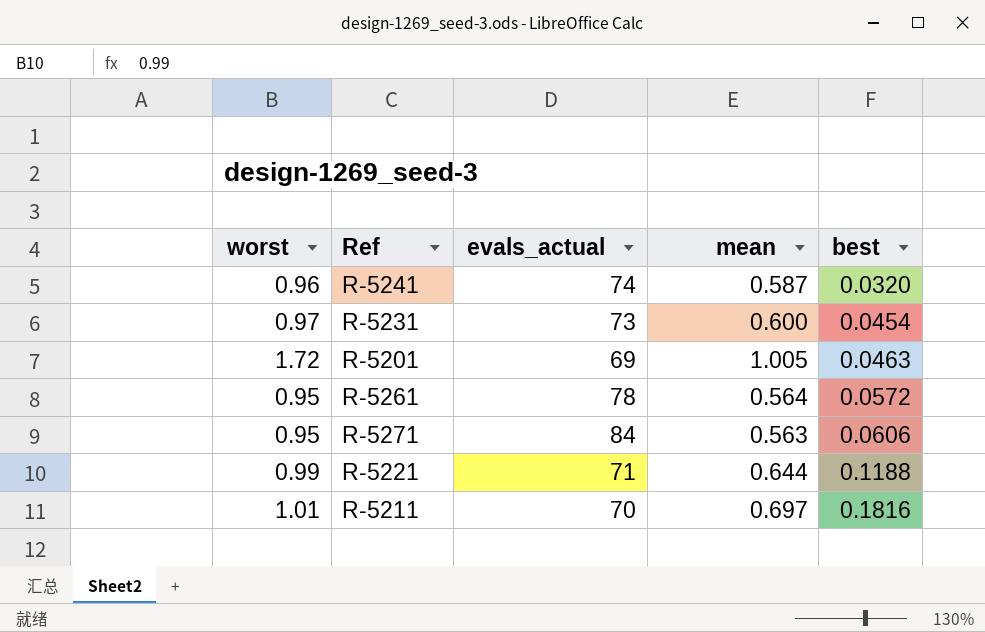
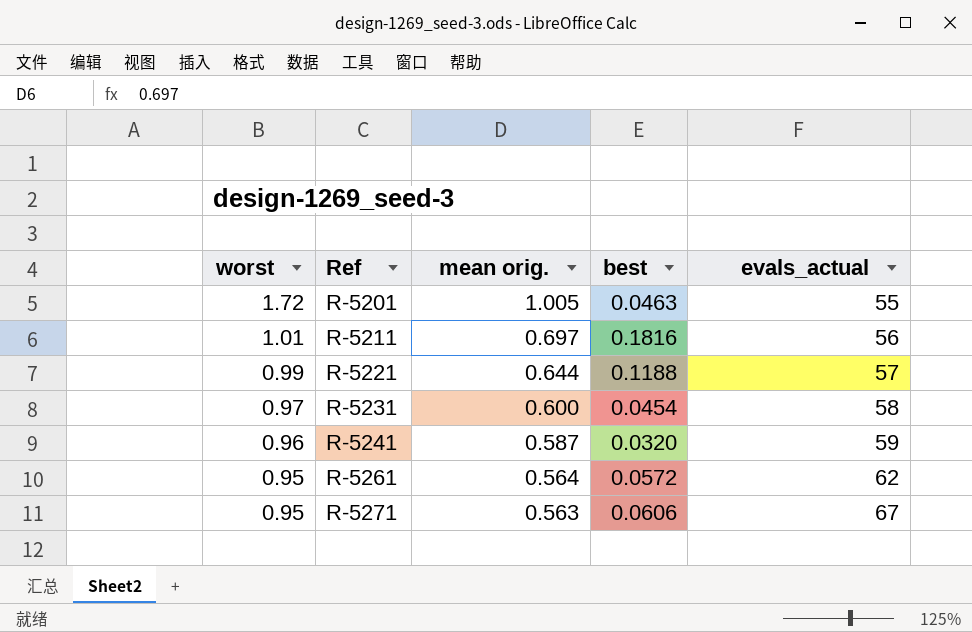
row order: best ascending -> worst descending
column name: mean -> mean orig.
column evals_actual | position: 3 -> 5
R-5201 | evals_actual: 69 -> 55
R-5211 | evals_actual: 70 -> 56
R-5221 | evals_actual: 71 -> 57
R-5231 | evals_actual: 73 -> 58
R-5241 | evals_actual: 74 -> 59
R-5261 | evals_actual: 78 -> 62
R-5271 | evals_actual: 84 -> 67

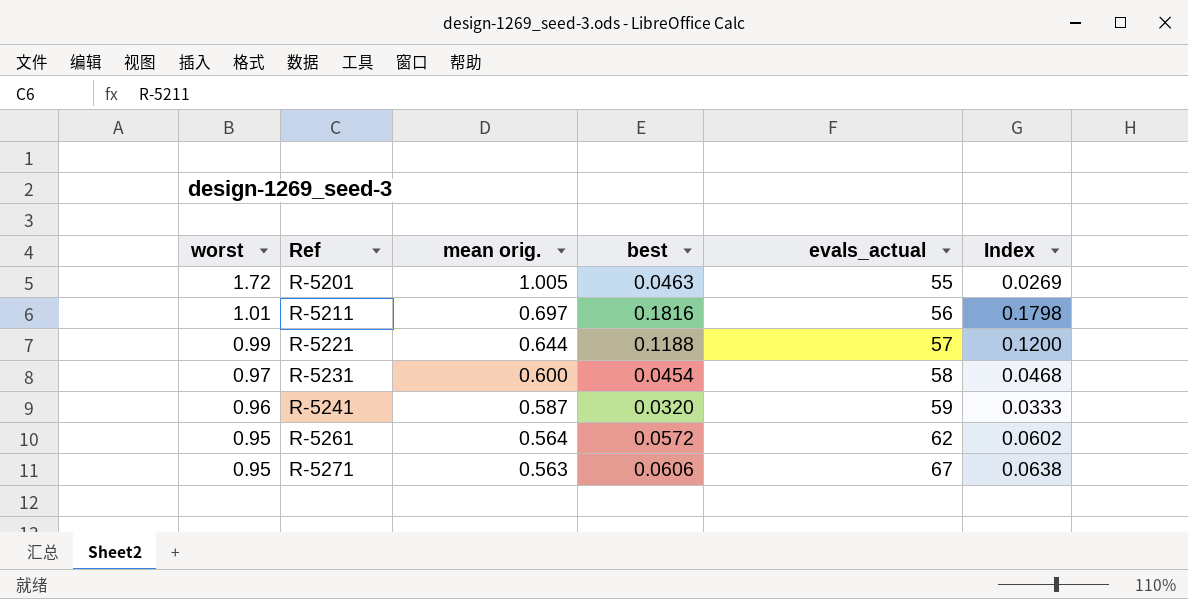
column Index | formula: none -> [best] / [worst]

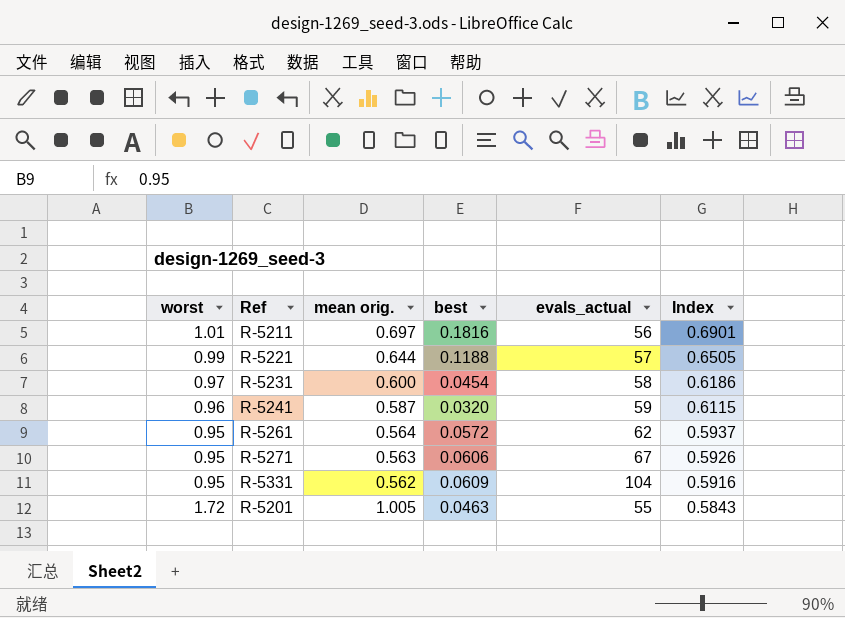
row order: worst descending -> Index descending
column Index | formula: [best] / [worst] -> [mean orig.] / [worst]
row R-5331: none -> 0.95 | 0.562 | 0.0609 | 104 | 0.5916

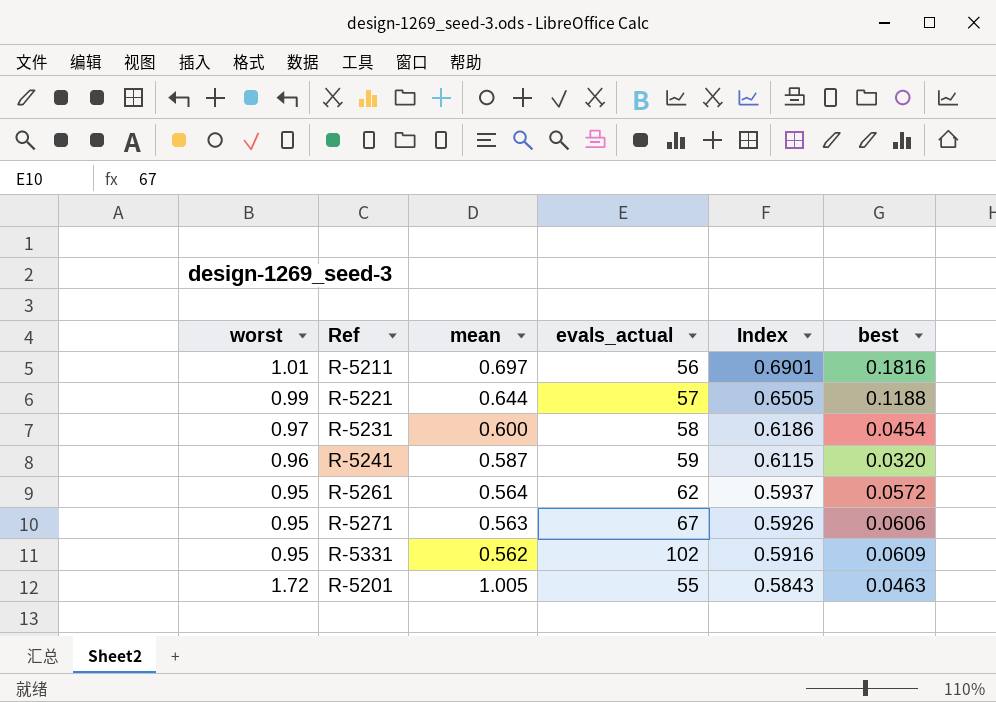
column name: mean orig. -> mean
column best | position: 4 -> 6
R-5331 | evals_actual: 104 -> 102

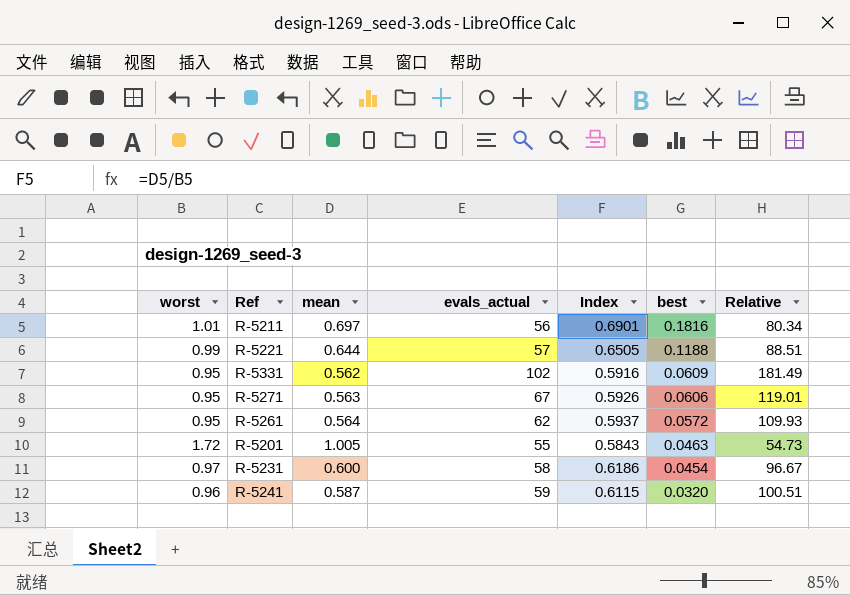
row order: Index descending -> best descending
column Relative | formula: none -> [evals_actual] / [mean]

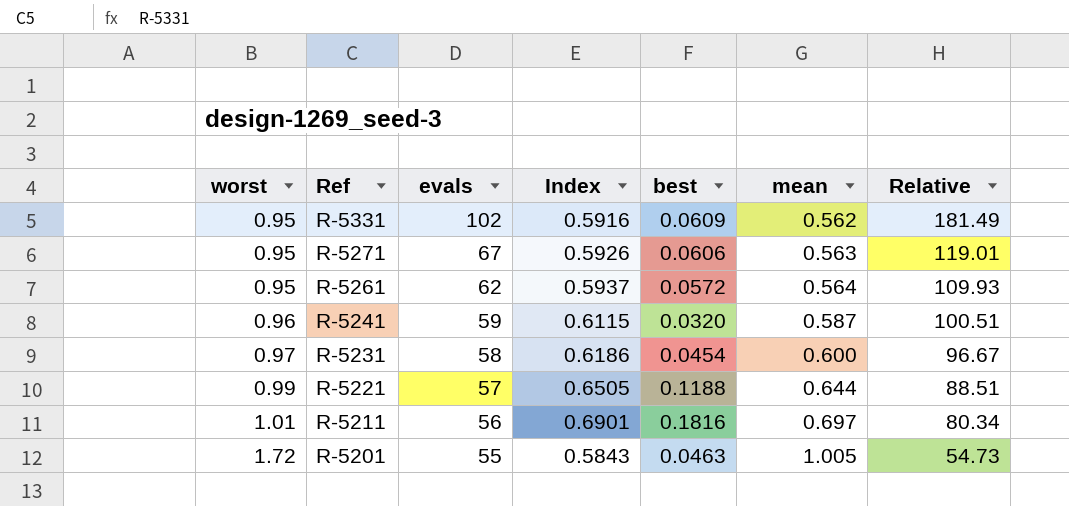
row order: best descending -> worst ascending
column name: evals_actual -> evals
column mean | position: 3 -> 6

